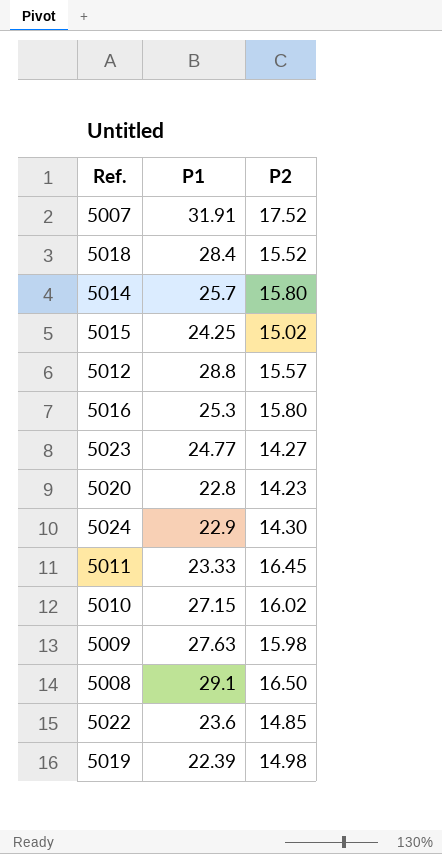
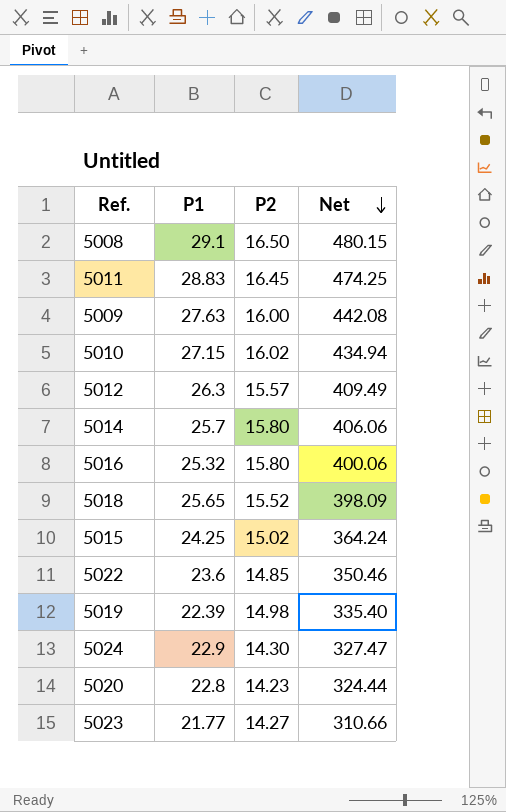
row order: none -> Net descending
column Net | formula: none -> [P1] * [P2]
row 5007: 31.91 | 17.52 -> none
5011 | P1: 23.33 -> 28.83
5009 | P2: 15.98 -> 16.00
5012 | P1: 28.8 -> 26.3
5016 | P1: 25.3 -> 25.32
5018 | P1: 28.4 -> 25.65
5023 | P1: 24.77 -> 21.77

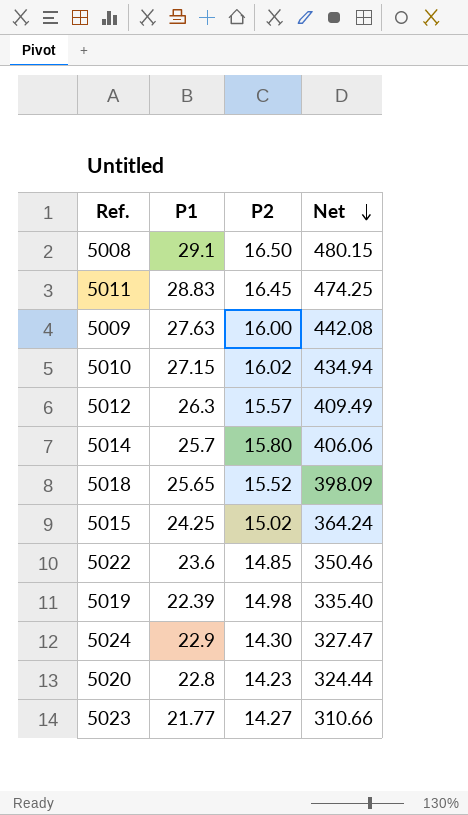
row 5016: 25.32 | 15.80 | 400.06 -> none

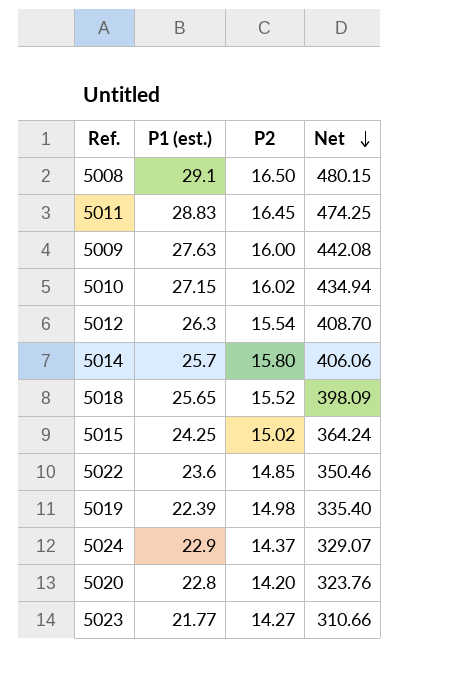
column name: P1 -> P1 (est.)
5012 | P2: 15.57 -> 15.54
5012 | Net: 409.49 -> 408.70
5024 | P2: 14.30 -> 14.37
5024 | Net: 327.47 -> 329.07
5020 | P2: 14.23 -> 14.20
5020 | Net: 324.44 -> 323.76

